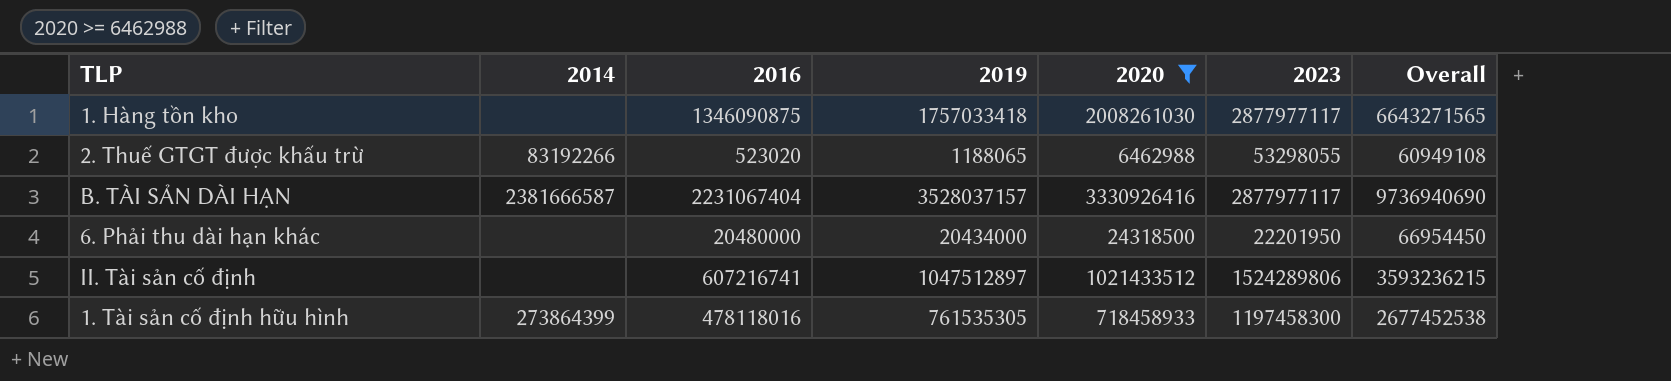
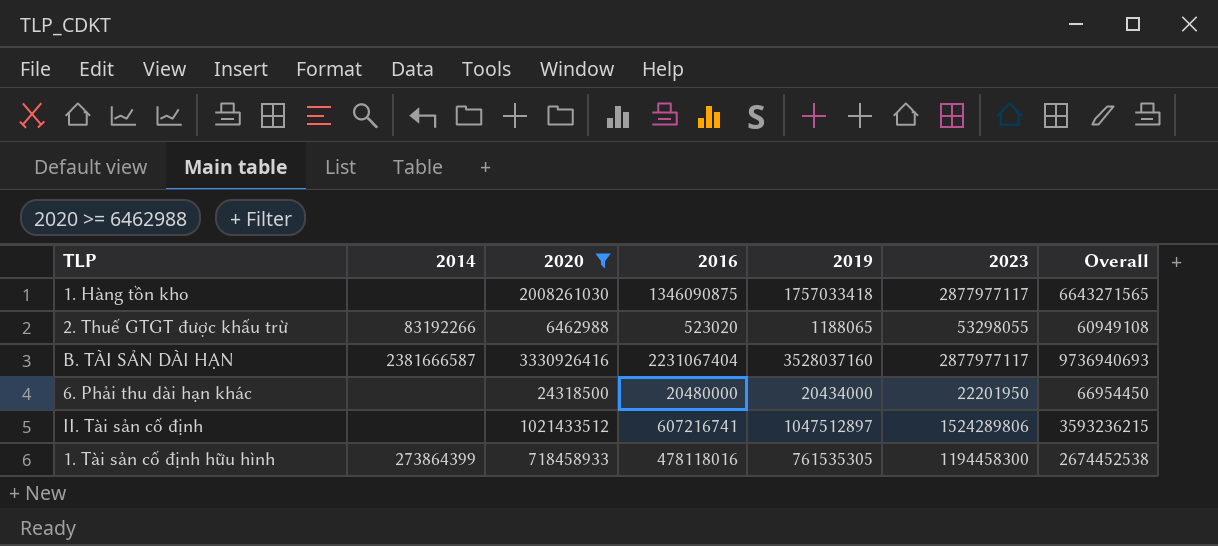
column 2020 | position: 5 -> 3
B. TÀI SẢN DÀI HẠN | 2019: 3528037157 -> 3528037160
B. TÀI SẢN DÀI HẠN | Overall: 9736940690 -> 9736940693
1. Tài sản cố định hữu hình | 2023: 1197458300 -> 1194458300
1. Tài sản cố định hữu hình | Overall: 2677452538 -> 2674452538

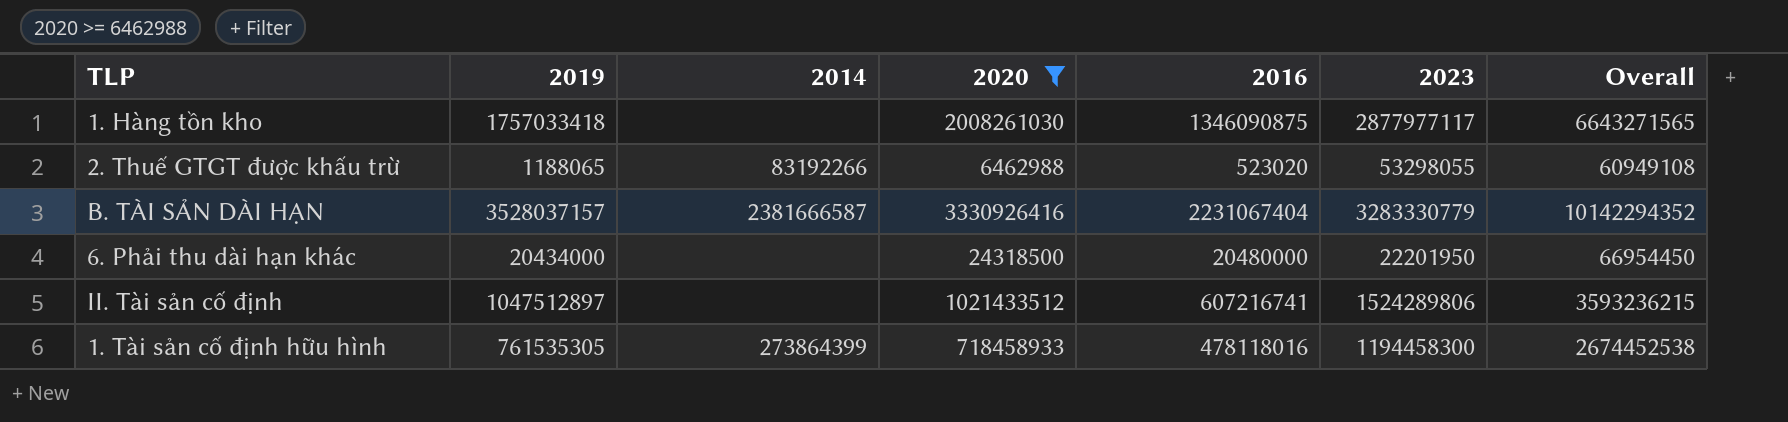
column 2019 | position: 5 -> 2
B. TÀI SẢN DÀI HẠN | 2019: 3528037160 -> 3528037157
B. TÀI SẢN DÀI HẠN | 2023: 2877977117 -> 3283330779
B. TÀI SẢN DÀI HẠN | Overall: 9736940693 -> 10142294352

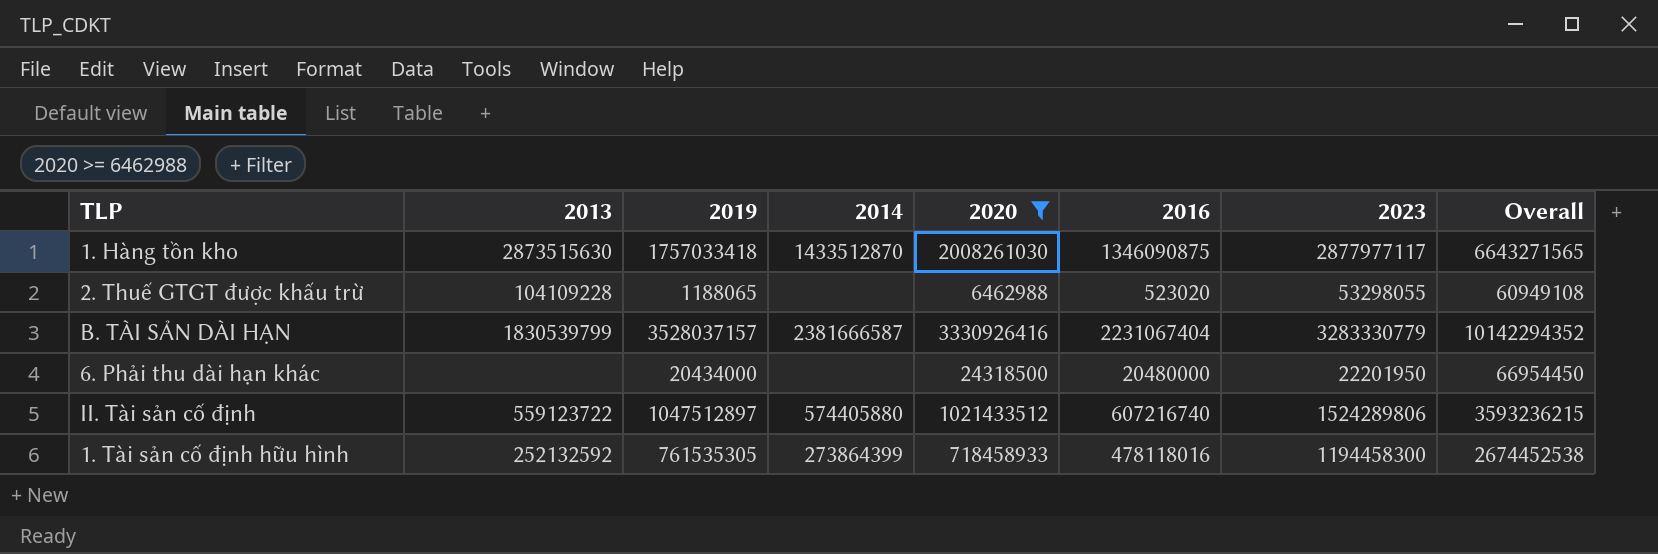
column 2013 | position: none -> 2
1. Hàng tồn kho | 2014: none -> 1433512870
2. Thuế GTGT được khấu trừ | 2014: 83192266 -> none
II. Tài sản cố định | 2014: none -> 574405880
II. Tài sản cố định | 2016: 607216741 -> 607216740

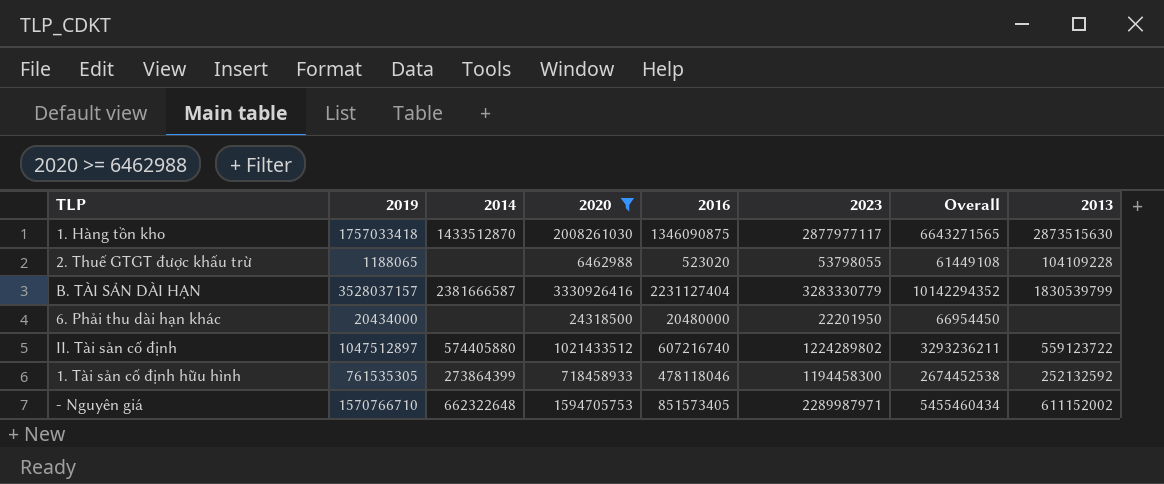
column 2013 | position: 2 -> 8
2. Thuế GTGT được khấu trừ | 2023: 53298055 -> 53798055
2. Thuế GTGT được khấu trừ | Overall: 60949108 -> 61449108
B. TÀI SẢN DÀI HẠN | 2016: 2231067404 -> 2231127404
II. Tài sản cố định | 2023: 1524289806 -> 1224289802
II. Tài sản cố định | Overall: 3593236215 -> 3293236211
1. Tài sản cố định hữu hình | 2016: 478118016 -> 478118046
row - Nguyên giá: none -> 1570766710 | 662322648 | 1594705753 | 851573405 | 2289987971 | 5455460434 | 611152002

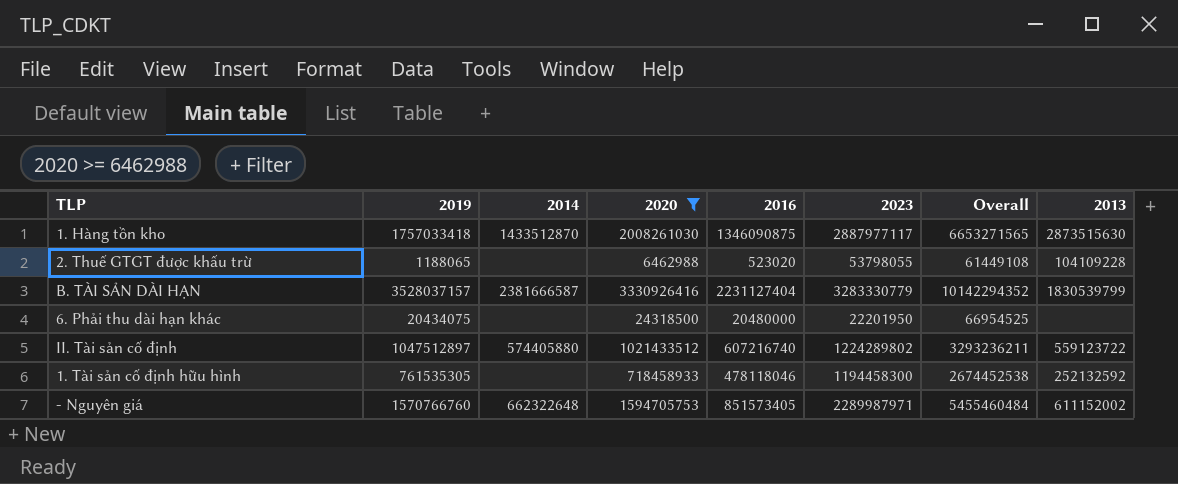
1. Hàng tồn kho | 2023: 2877977117 -> 2887977117
1. Hàng tồn kho | Overall: 6643271565 -> 6653271565
6. Phải thu dài hạn khác | 2019: 20434000 -> 20434075
6. Phải thu dài hạn khác | Overall: 66954450 -> 66954525
1. Tài sản cố định hữu hình | 2014: 273864399 -> none
- Nguyên giá | 2019: 1570766710 -> 1570766760
- Nguyên giá | Overall: 5455460434 -> 5455460484

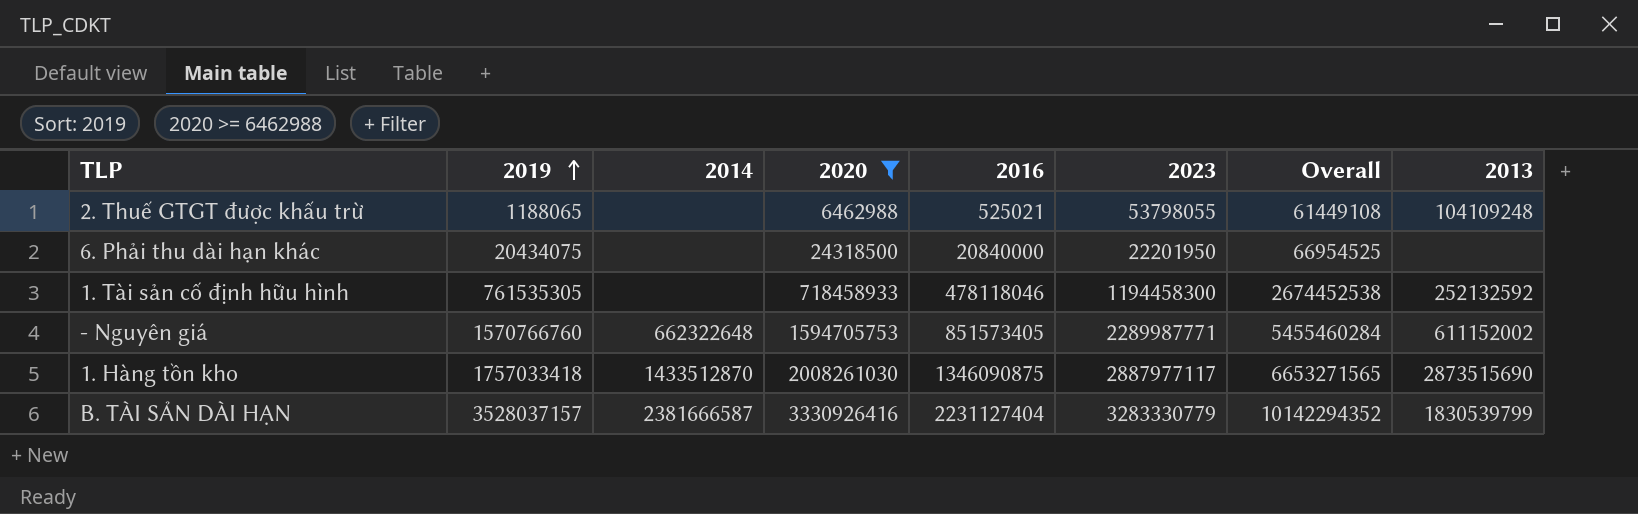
row order: none -> 2019 ascending
row II. Tài sản cố định: 1047512897 | 574405880 | 1021433512 | 607216740 | 1224289802 | 3293236211 | 559123722 -> none
2. Thuế GTGT được khấu trừ | 2016: 523020 -> 525021
2. Thuế GTGT được khấu trừ | 2013: 104109228 -> 104109248
6. Phải thu dài hạn khác | 2016: 20480000 -> 20840000
- Nguyên giá | 2023: 2289987971 -> 2289987771
- Nguyên giá | Overall: 5455460484 -> 5455460284
1. Hàng tồn kho | 2013: 2873515630 -> 2873515690

